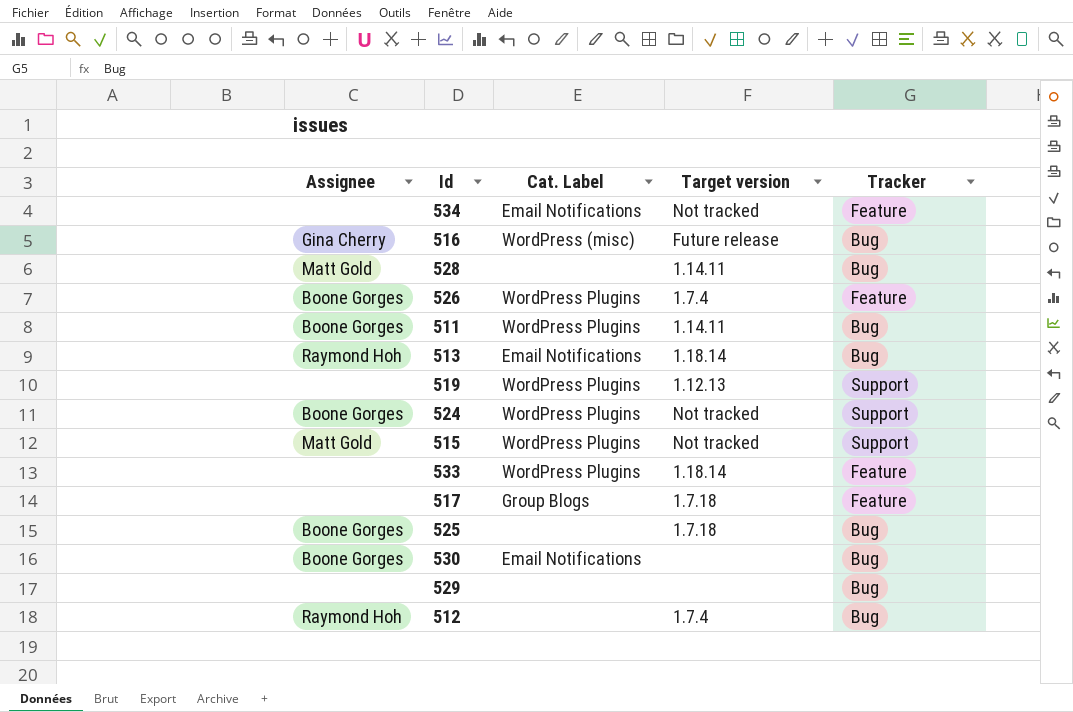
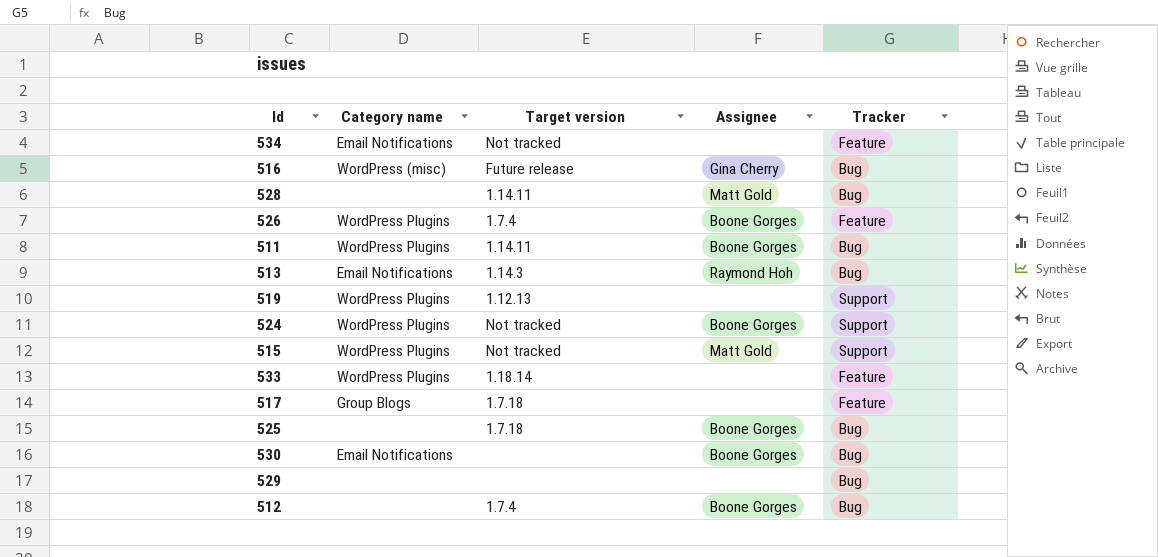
column name: Cat. Label -> Category name
column Assignee | position: 1 -> 4
513 | Target version: 1.18.14 -> 1.14.3
512 | Assignee: Raymond Hoh -> Boone Gorges

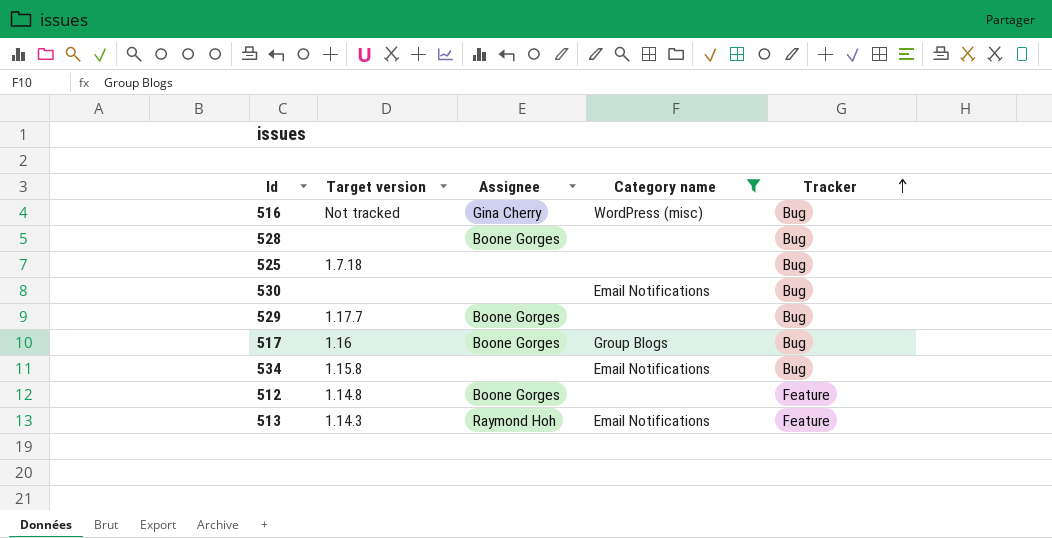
filter: none -> Category name != WordPress Plugins
row order: none -> Tracker ascending
column Category name | position: 2 -> 4
516 | Target version: Future release -> Not tracked
528 | Target version: 1.14.11 -> none
528 | Assignee: Matt Gold -> Boone Gorges
525 | Assignee: Boone Gorges -> none
530 | Assignee: Boone Gorges -> none
529 | Target version: none -> 1.17.7
529 | Assignee: none -> Boone Gorges
517 | Target version: 1.7.18 -> 1.16
517 | Assignee: none -> Boone Gorges
517 | Tracker: Feature -> Bug
534 | Target version: Not tracked -> 1.15.8
534 | Tracker: Feature -> Bug
512 | Target version: 1.7.4 -> 1.14.8
512 | Tracker: Bug -> Feature
513 | Tracker: Bug -> Feature

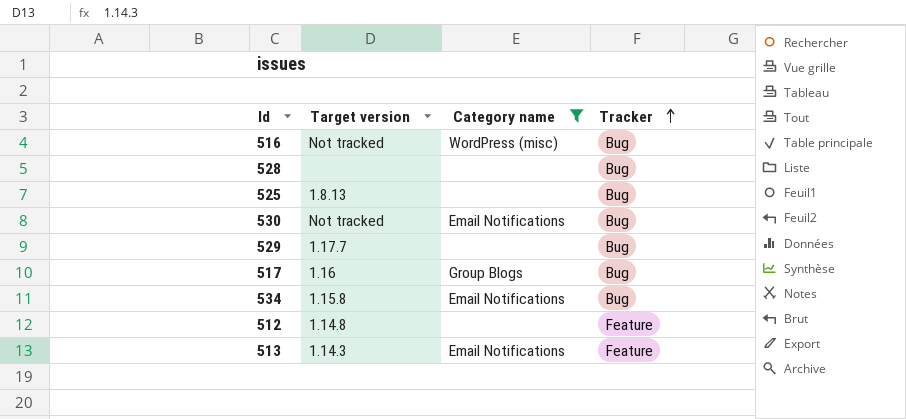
column Assignee | position: 3 -> none
525 | Target version: 1.7.18 -> 1.8.13
530 | Target version: none -> Not tracked

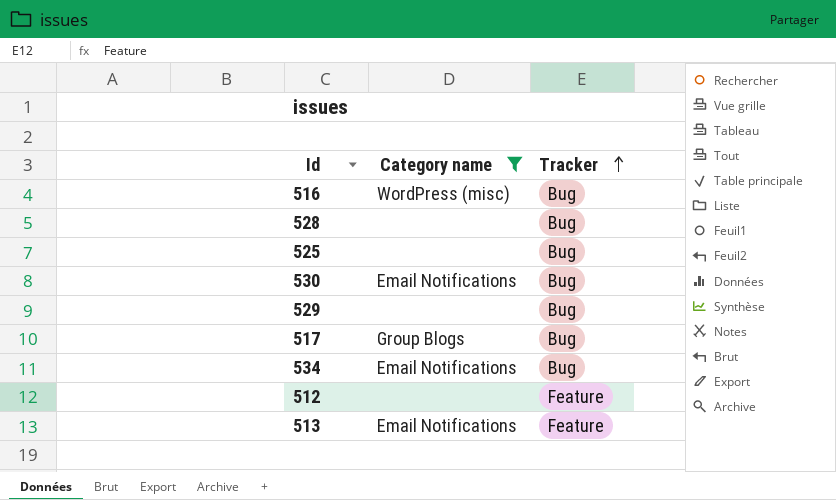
column Target version | position: 2 -> none

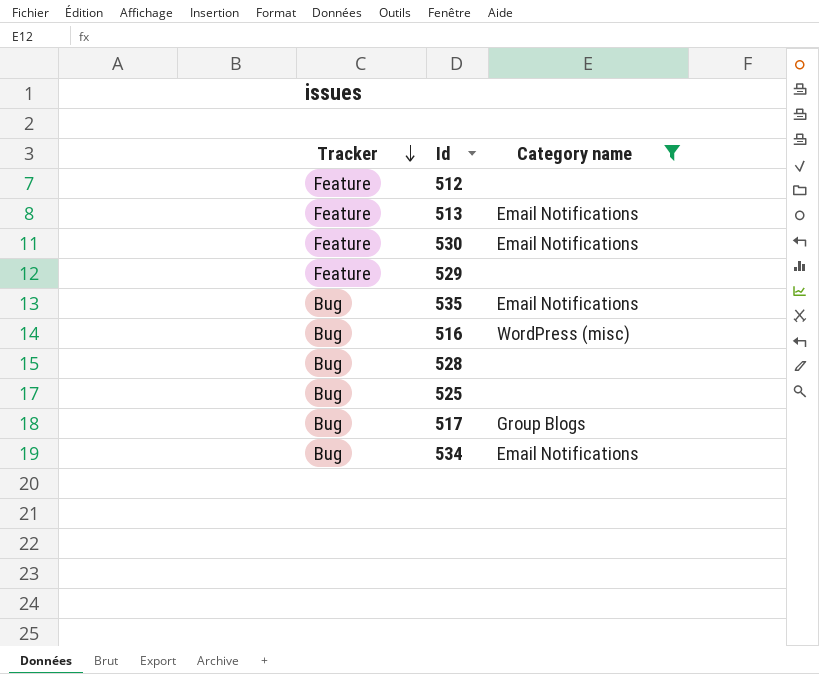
row order: Tracker ascending -> Tracker descending
column Tracker | position: 3 -> 1
530 | Tracker: Bug -> Feature
529 | Tracker: Bug -> Feature
row 535: none -> Bug | Email Notifications

